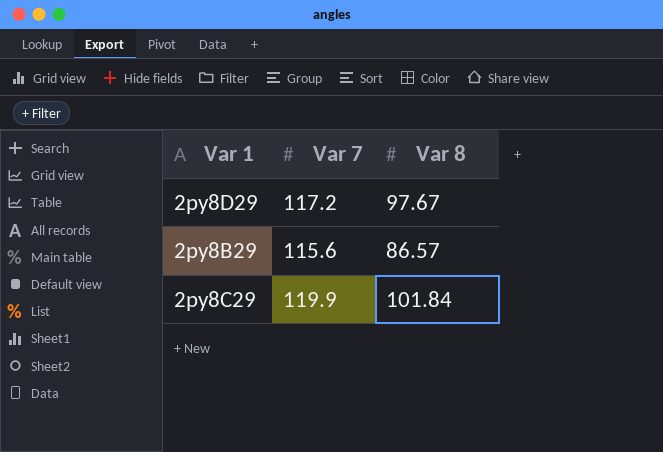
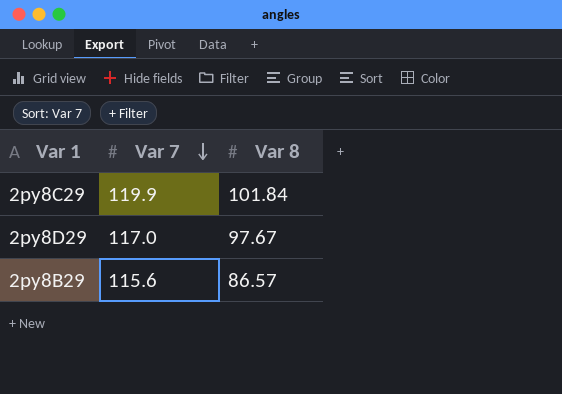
row order: none -> Var 7 descending
2py8D29 | Var 7: 117.2 -> 117.0

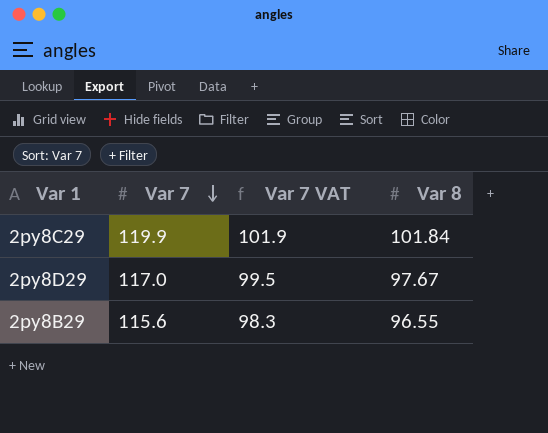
column Var 7 VAT | formula: none -> [Var 7] * 0.85
2py8B29 | Var 8: 86.57 -> 96.55

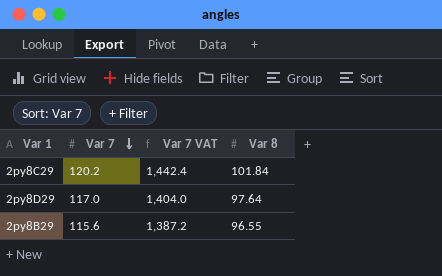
column Var 7 VAT | formula: [Var 7] * 0.85 -> [Var 7] * 12
2py8C29 | Var 7: 119.9 -> 120.2
2py8D29 | Var 8: 97.67 -> 97.64

